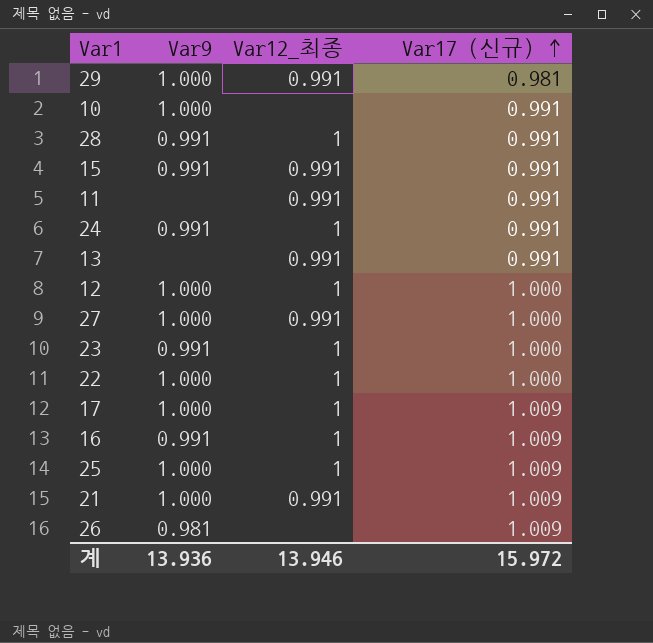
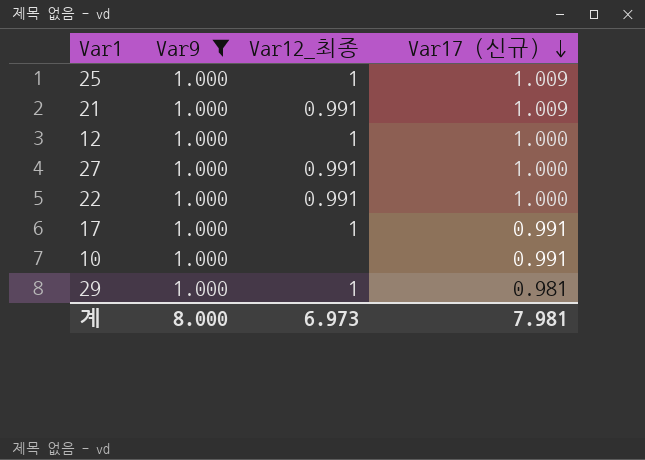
filter: none -> Var9 = 1.000
row order: Var17 (신규) ascending -> Var17 (신규) descending
22 | Var12_최종: 1 -> 0.991
17 | Var17 (신규): 1.009 -> 0.991
29 | Var12_최종: 0.991 -> 1
계 | Var9: 13.936 -> 8.000
계 | Var12_최종: 13.946 -> 6.973
계 | Var17 (신규): 15.972 -> 7.981

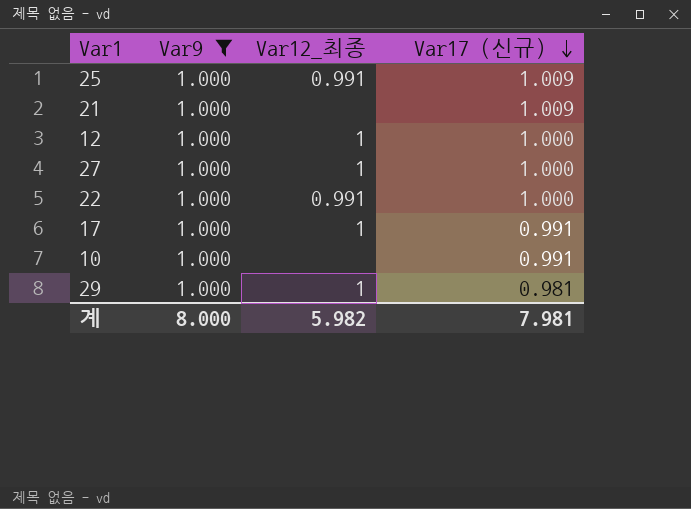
25 | Var12_최종: 1 -> 0.991
21 | Var12_최종: 0.991 -> none
27 | Var12_최종: 0.991 -> 1
계 | Var12_최종: 6.973 -> 5.982

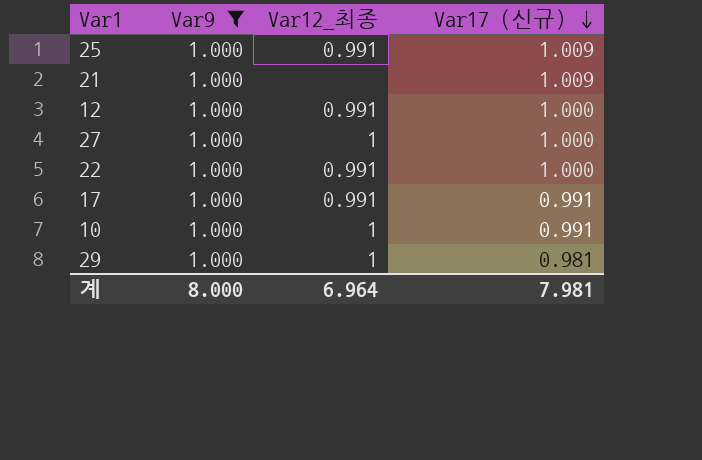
12 | Var12_최종: 1 -> 0.991
17 | Var12_최종: 1 -> 0.991
10 | Var12_최종: none -> 1
계 | Var12_최종: 5.982 -> 6.964

